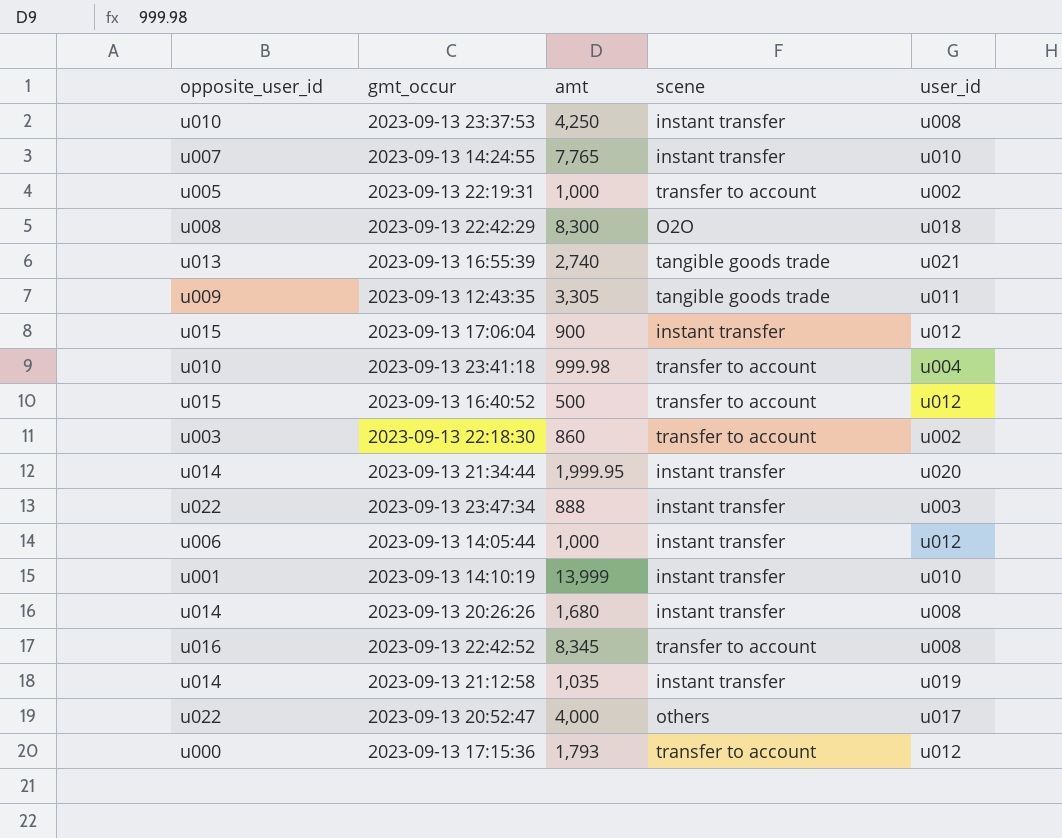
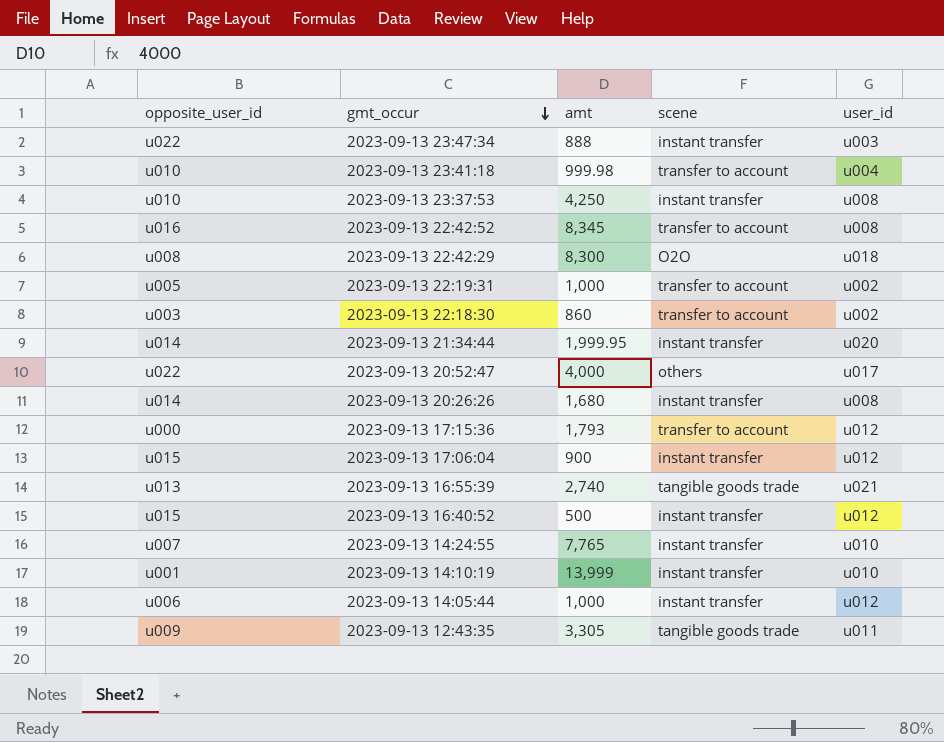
row order: none -> gmt_occur descending
row 2023-09-13 21:12:58: u014 | 1,035 | instant transfer | u019 -> none
2023-09-13 16:40:52 | scene: transfer to account -> instant transfer

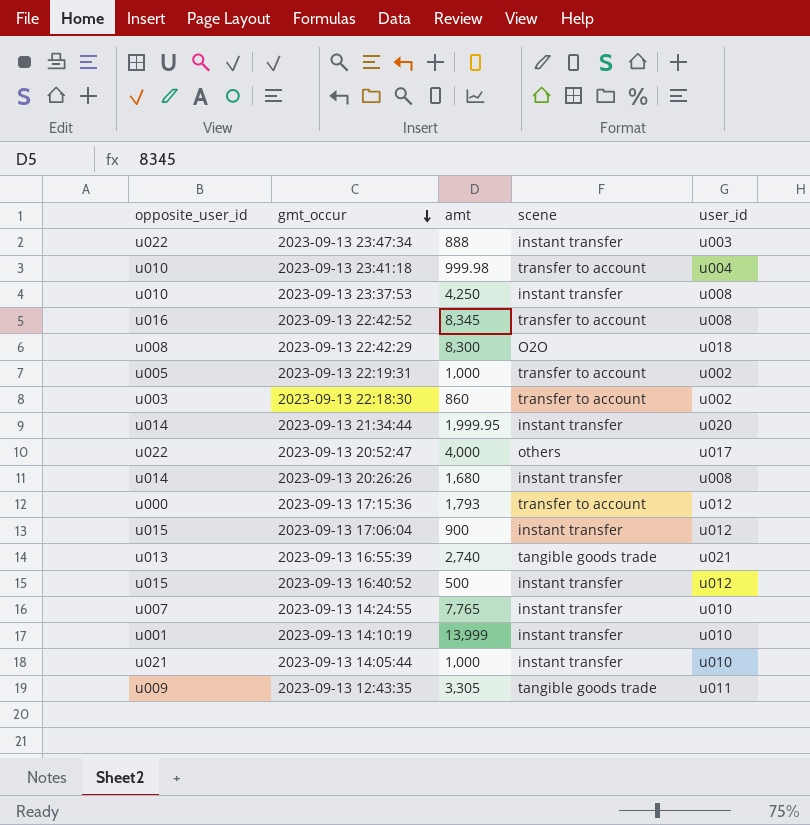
2023-09-13 14:05:44 | opposite_user_id: u006 -> u021
2023-09-13 14:05:44 | user_id: u012 -> u010

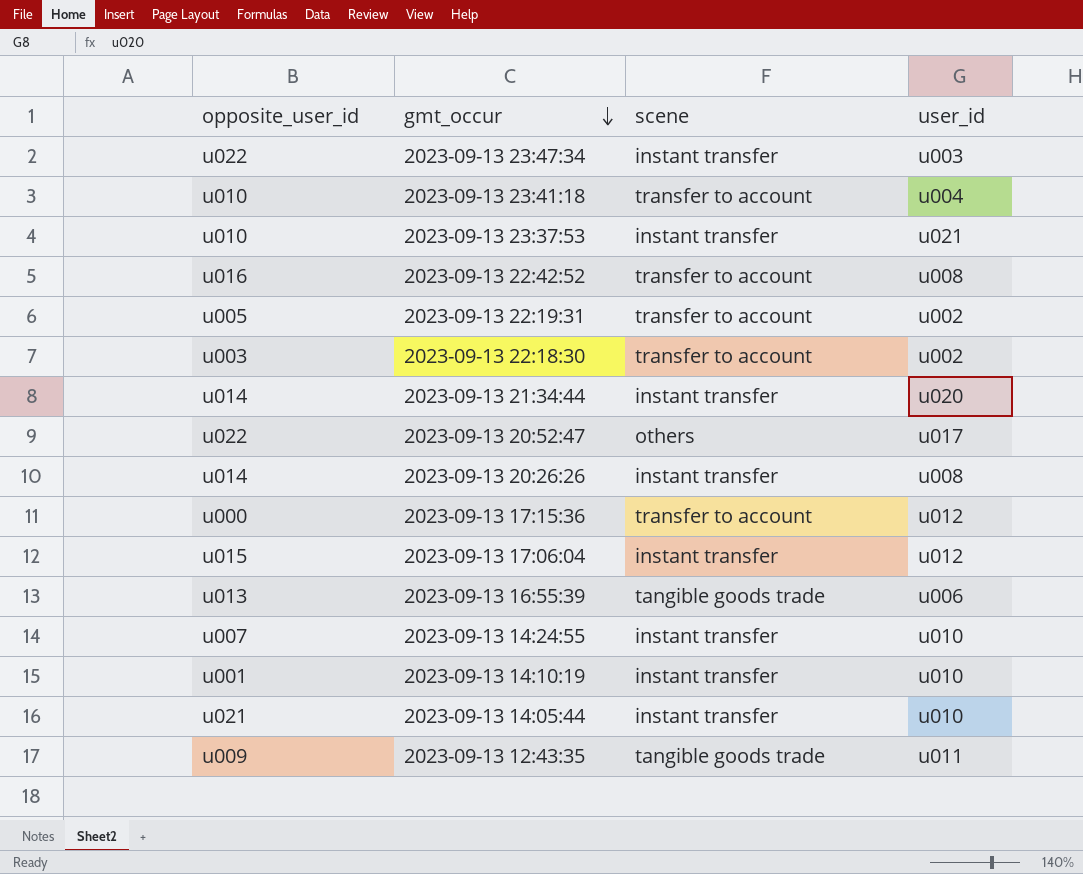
column amt | position: 3 -> none
row 2023-09-13 22:42:29: u008 | 8,300 | O2O | u018 -> none
row 2023-09-13 16:40:52: u015 | 500 | instant transfer | u012 -> none
2023-09-13 23:37:53 | user_id: u008 -> u021
2023-09-13 16:55:39 | user_id: u021 -> u006

